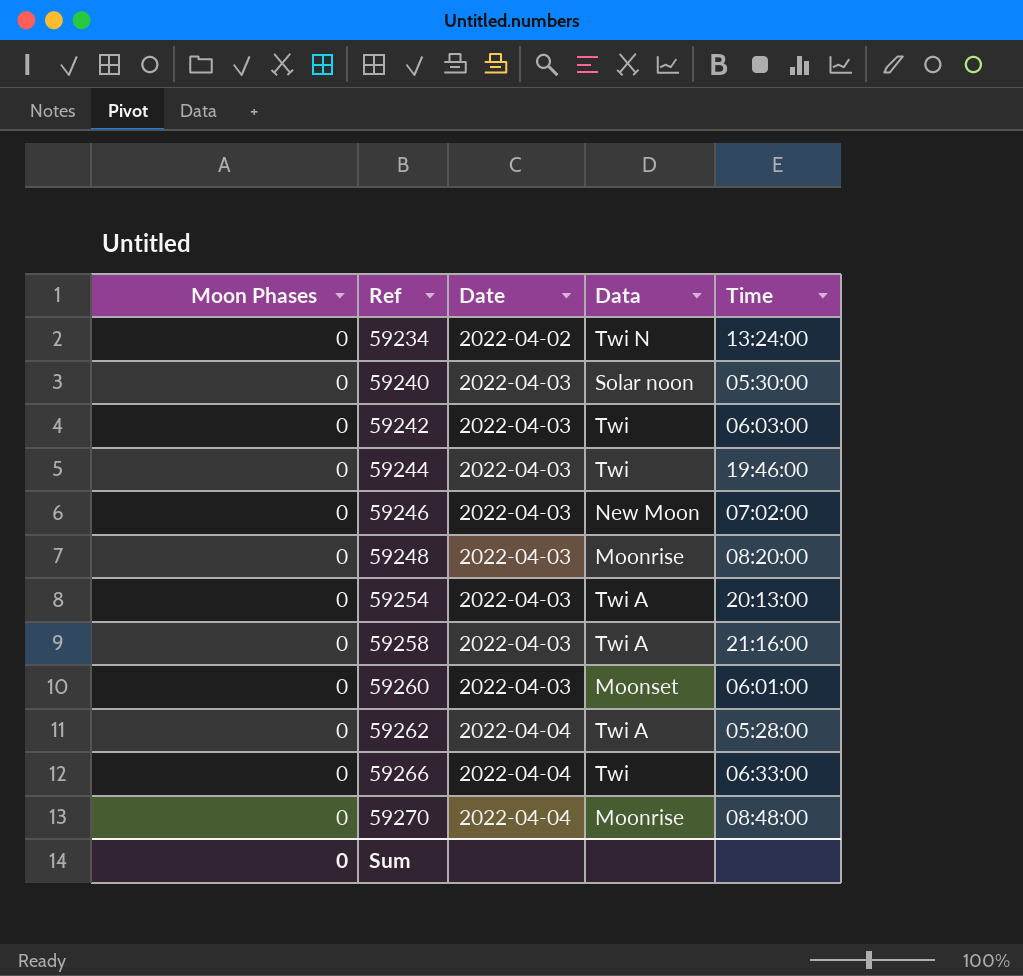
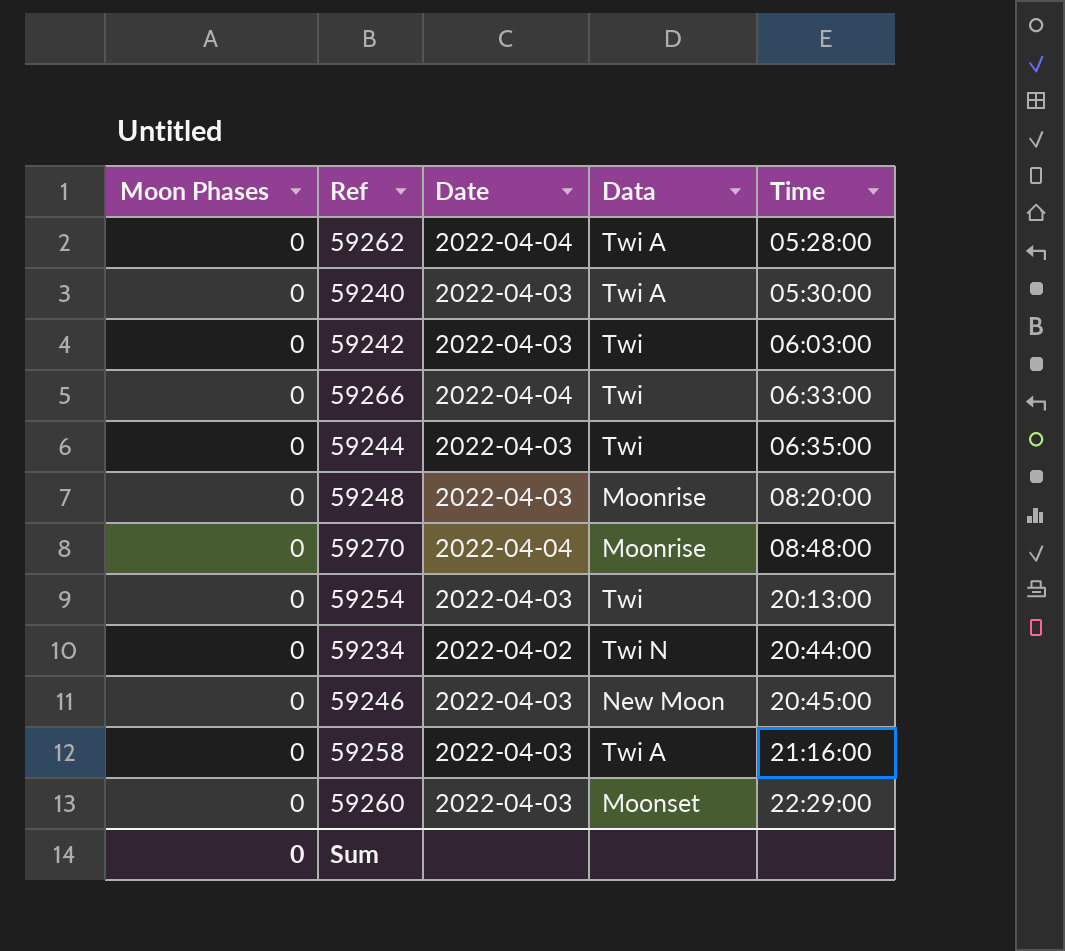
row order: Ref ascending -> Time ascending
59240 | Data: Solar noon -> Twi A
59244 | Time: 19:46:00 -> 06:35:00
59254 | Data: Twi A -> Twi
59234 | Time: 13:24:00 -> 20:44:00
59246 | Time: 07:02:00 -> 20:45:00
59260 | Time: 06:01:00 -> 22:29:00

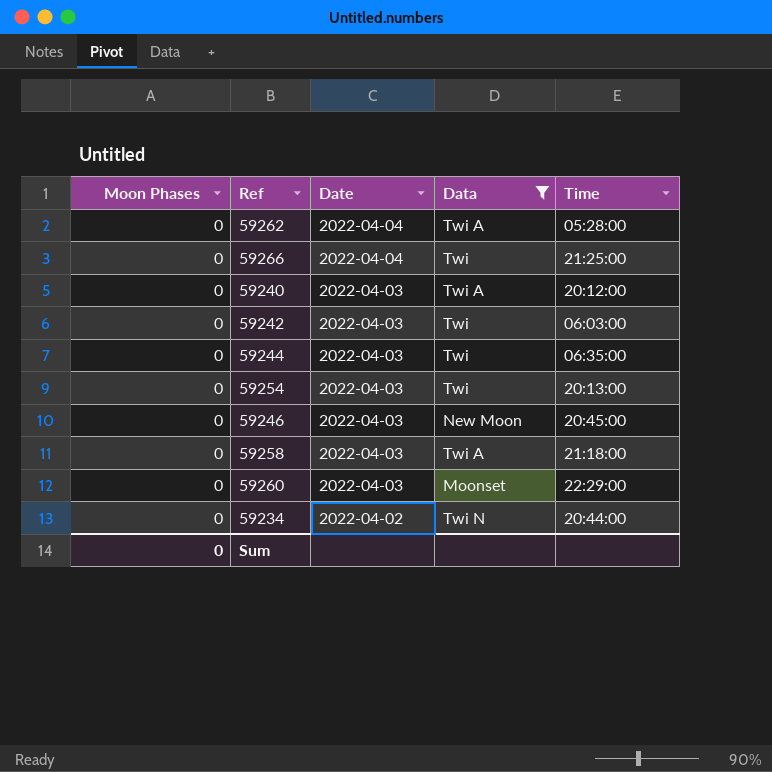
filter: none -> Data != Moonrise
row order: Time ascending -> Date descending
59266 | Time: 06:33:00 -> 21:25:00
59240 | Time: 05:30:00 -> 20:12:00
59258 | Time: 21:16:00 -> 21:18:00

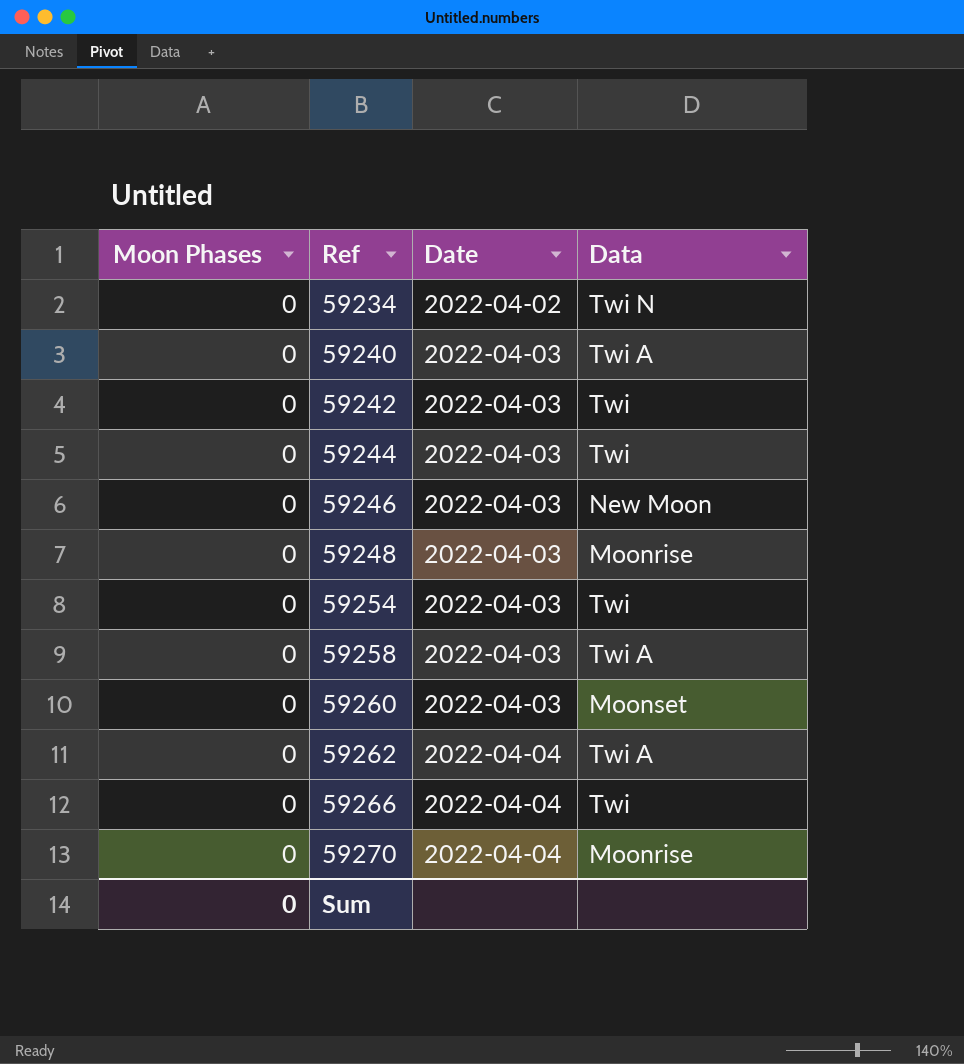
filter: Data != Moonrise -> none
row order: Date descending -> Ref ascending
column Time | position: 5 -> none

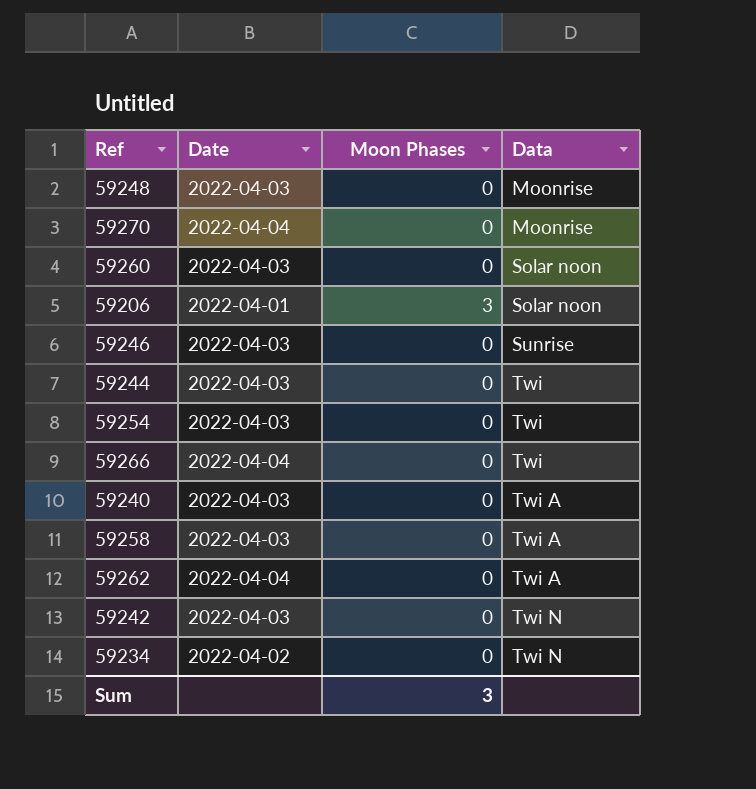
row order: Ref ascending -> Data ascending
column Moon Phases | position: 1 -> 3
59260 | Data: Moonset -> Solar noon
row 59206: none -> 2022-04-01 | 3 | Solar noon
59246 | Data: New Moon -> Sunrise
59242 | Data: Twi -> Twi N
Sum | Moon Phases: 0 -> 3

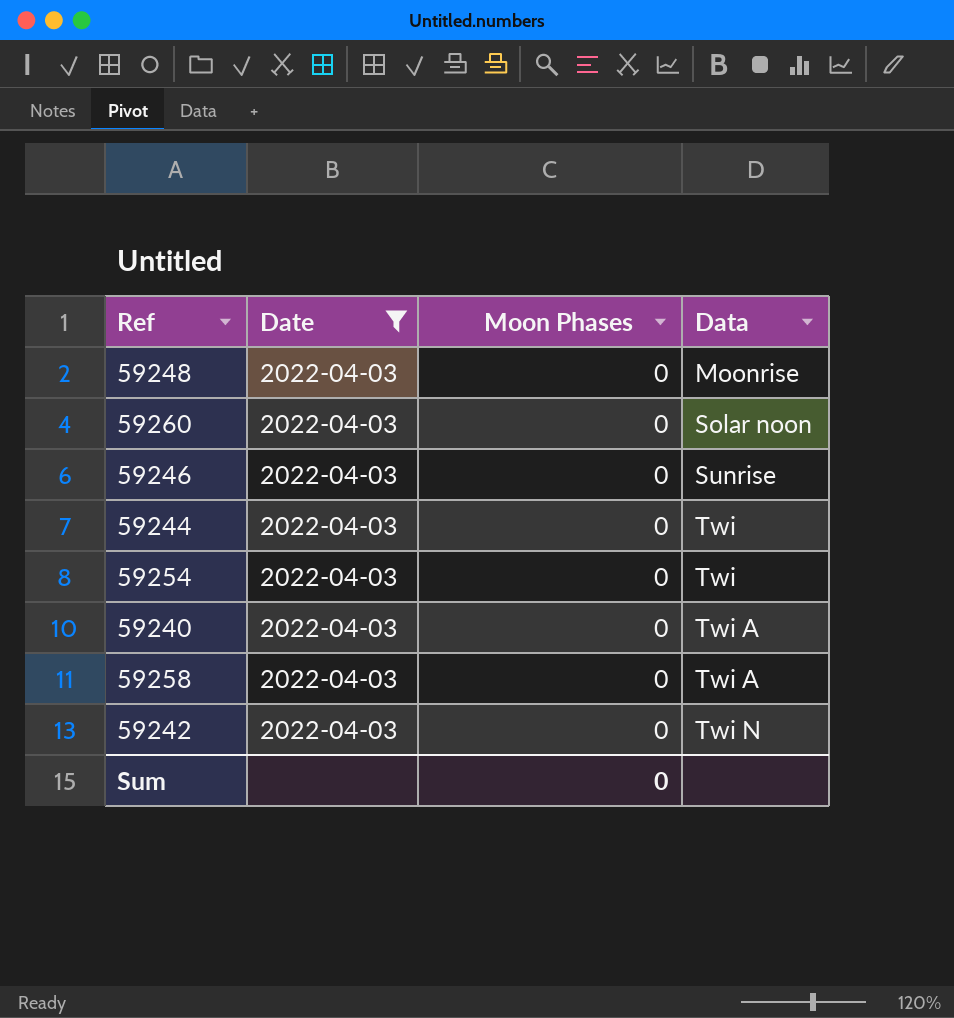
filter: none -> Date = 2022-04-03
Sum | Moon Phases: 3 -> 0

